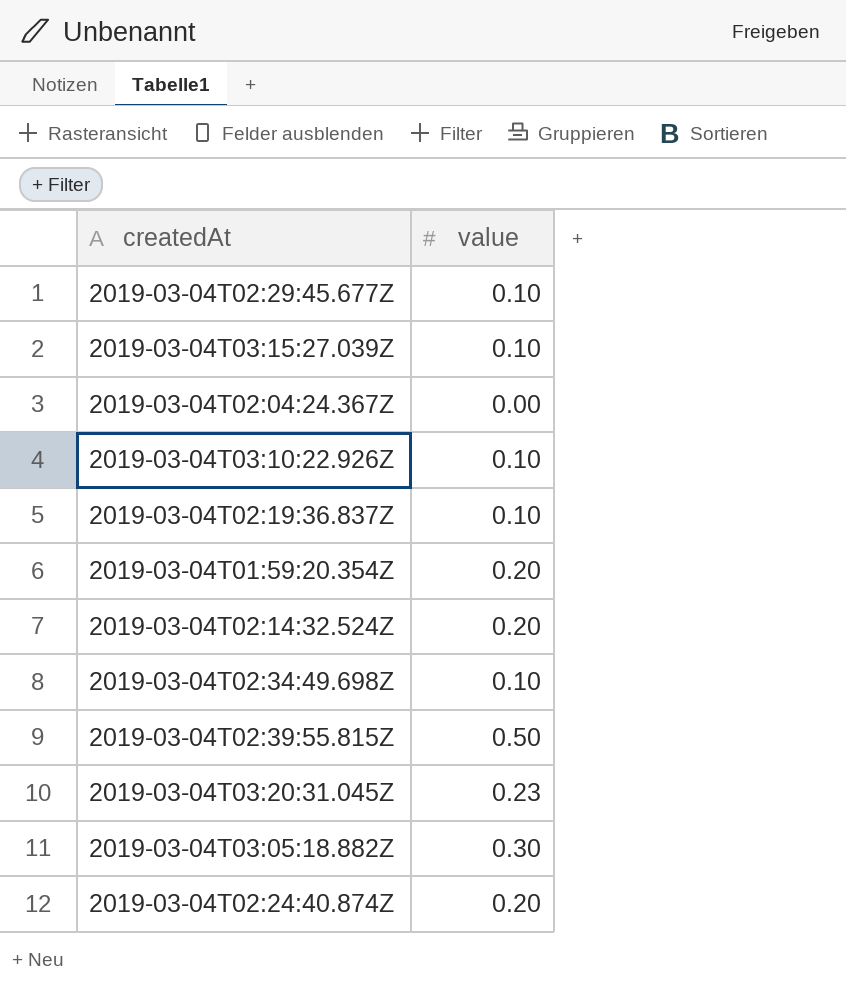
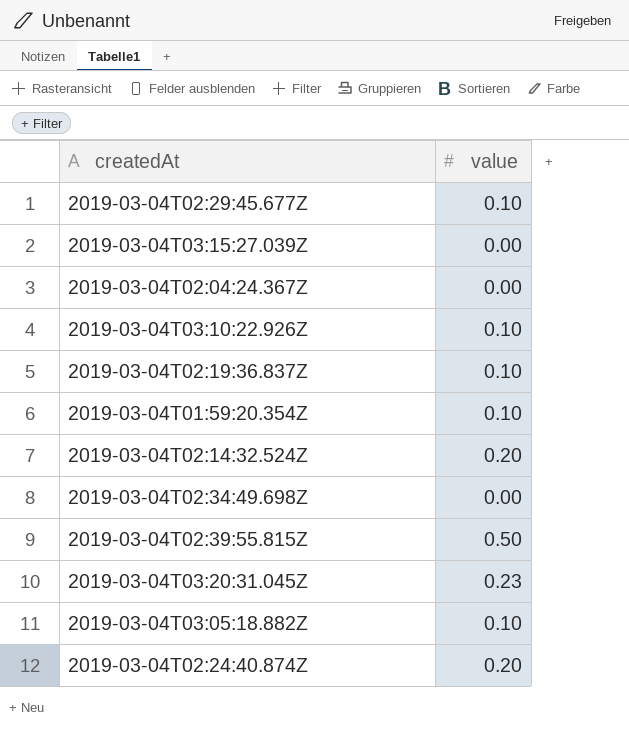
2019-03-04T03:15:27.039Z | value: 0.10 -> 0.00
2019-03-04T01:59:20.354Z | value: 0.20 -> 0.10
2019-03-04T02:34:49.698Z | value: 0.10 -> 0.00
2019-03-04T03:05:18.882Z | value: 0.30 -> 0.10

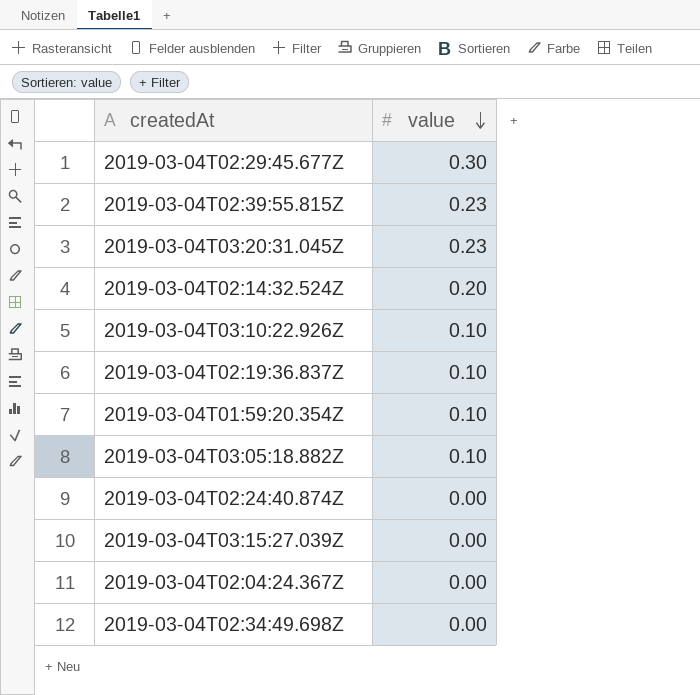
row order: none -> value descending
2019-03-04T02:29:45.677Z | value: 0.10 -> 0.30
2019-03-04T02:39:55.815Z | value: 0.50 -> 0.23
2019-03-04T02:24:40.874Z | value: 0.20 -> 0.00

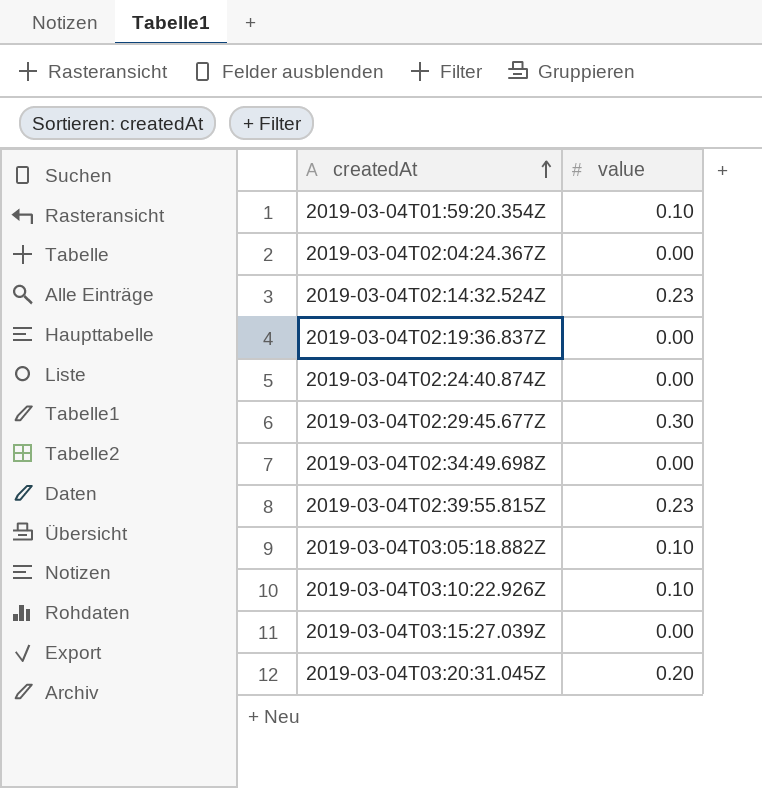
row order: value descending -> createdAt ascending
2019-03-04T02:14:32.524Z | value: 0.20 -> 0.23
2019-03-04T02:19:36.837Z | value: 0.10 -> 0.00
2019-03-04T03:20:31.045Z | value: 0.23 -> 0.20

